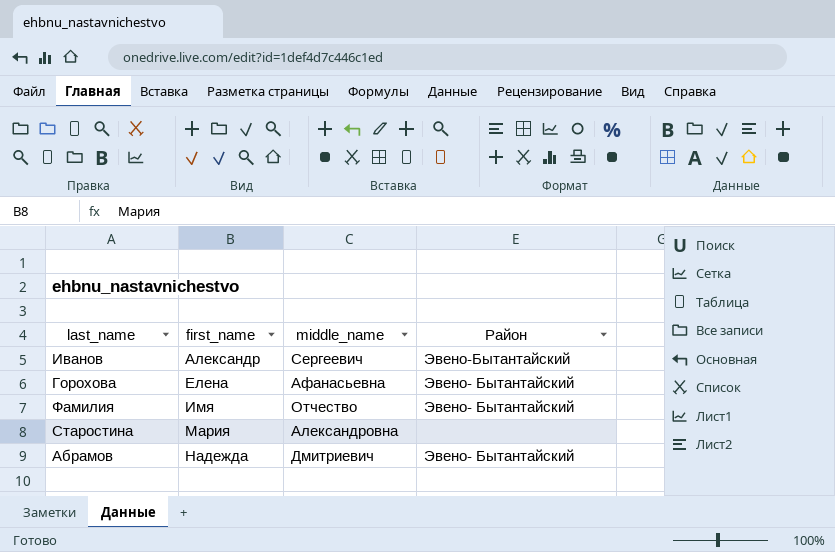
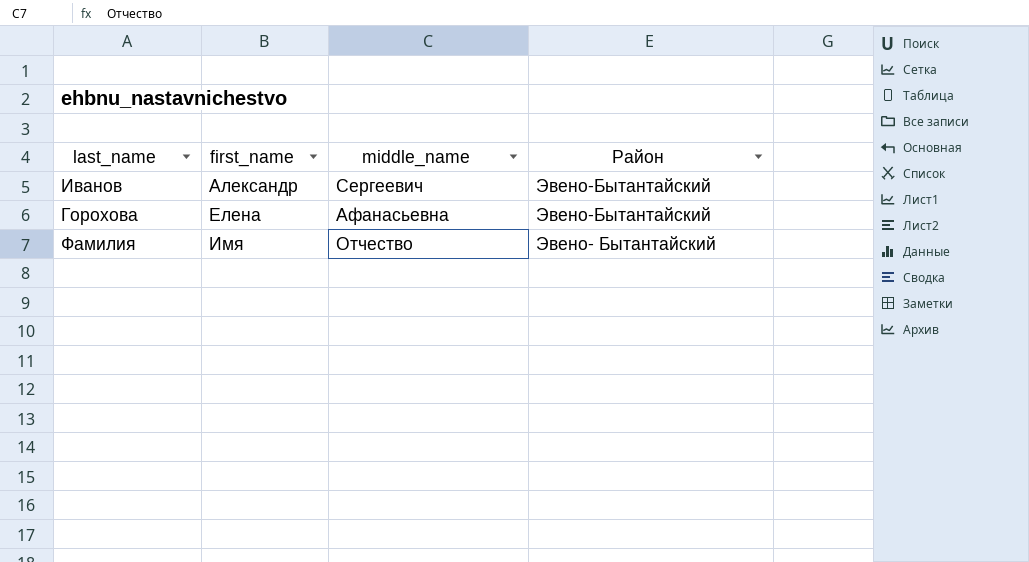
row Старостина: Мария | Александровна | none -> none
row Абрамов: Надежда | Дмитриевич | Эвено- Бытантайский -> none
Горохова | Район: Эвено- Бытантайский -> Эвено-Бытантайский

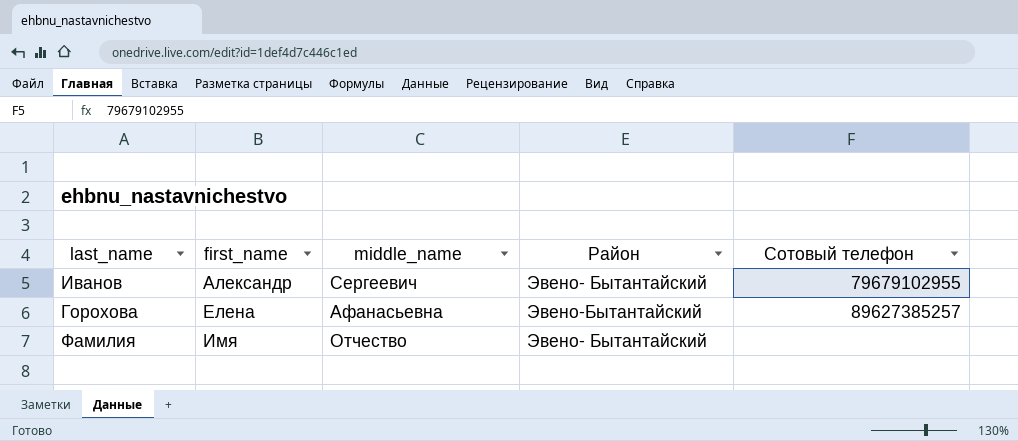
column Сотовый телефон | position: none -> 5
Иванов | Район: Эвено-Бытантайский -> Эвено- Бытантайский

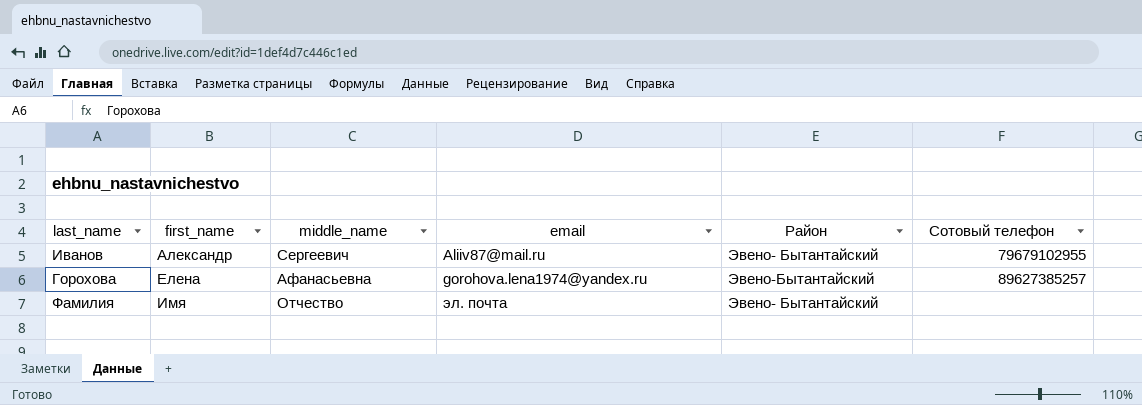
column email | position: none -> 4

